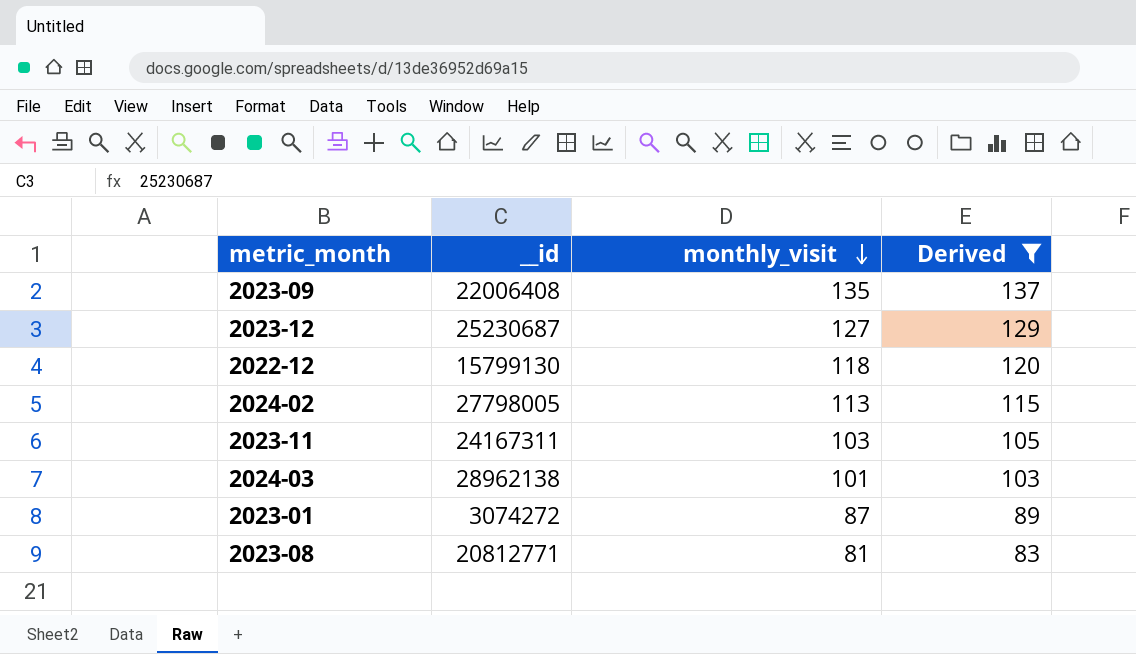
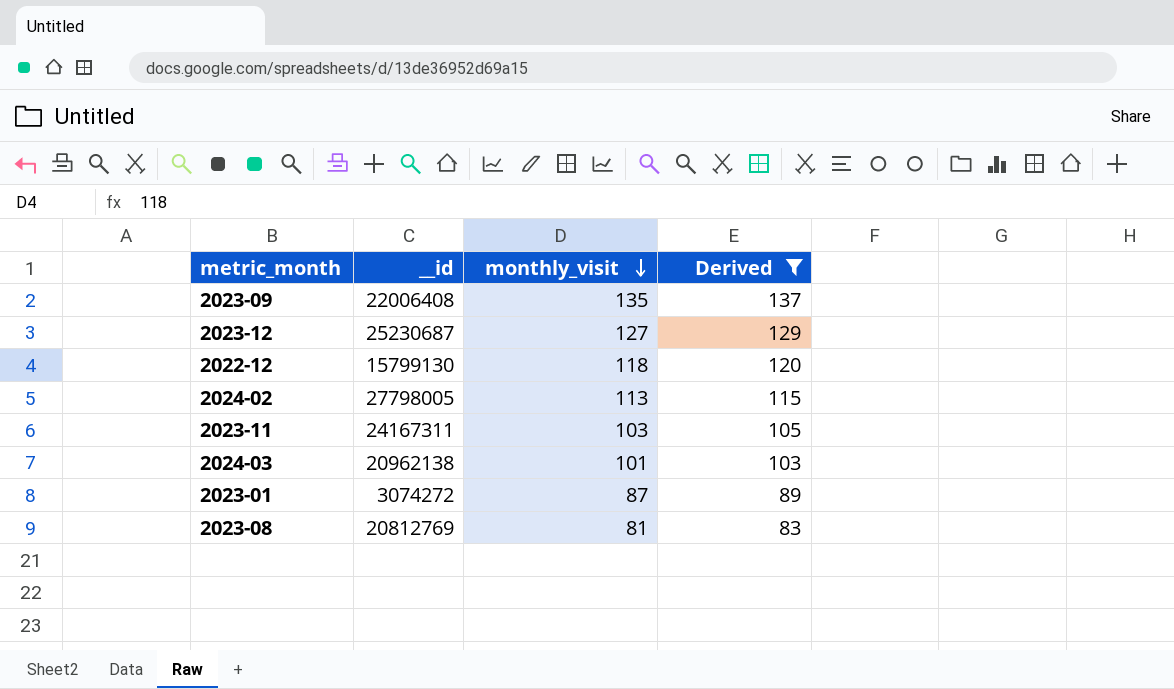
2024-03 | __id: 28962138 -> 20962138
2023-08 | __id: 20812771 -> 20812769

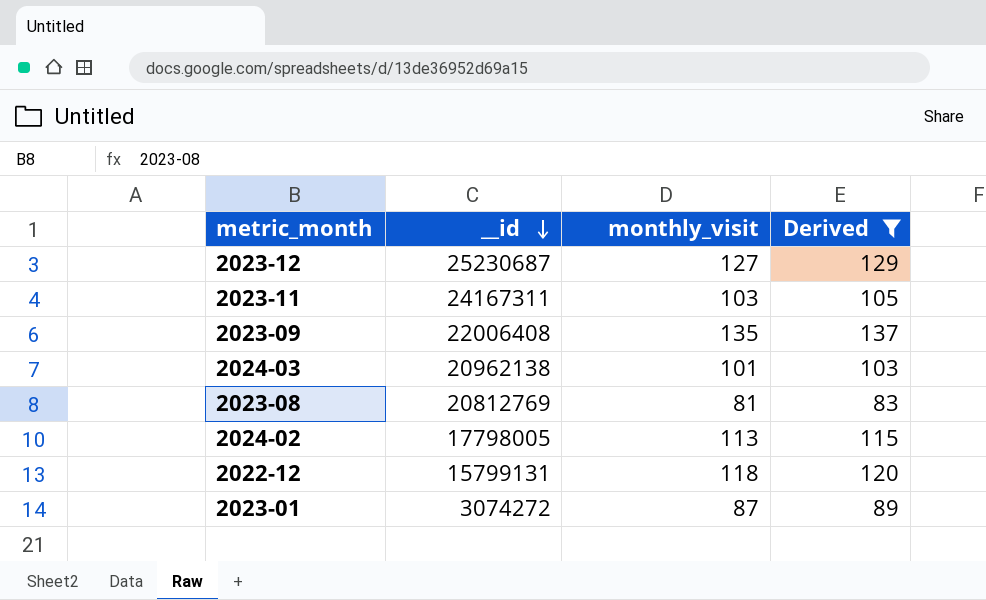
row order: monthly_visit descending -> __id descending
2024-02 | __id: 27798005 -> 17798005
2022-12 | __id: 15799130 -> 15799131

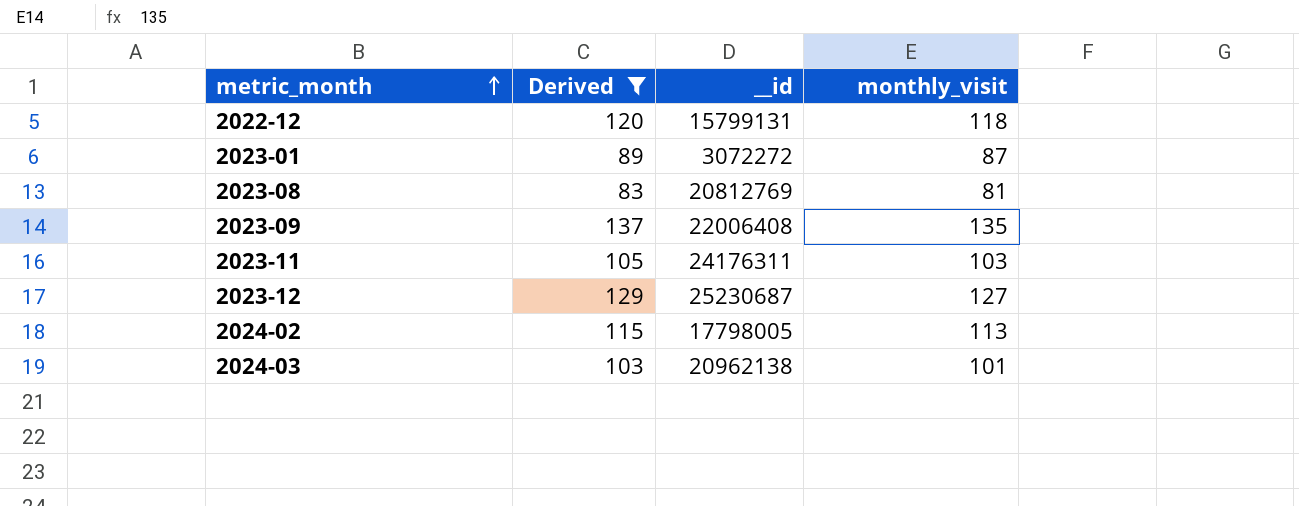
row order: __id descending -> metric_month ascending
column Derived | position: 4 -> 2
2023-01 | __id: 3074272 -> 3072272
2023-11 | __id: 24167311 -> 24176311

